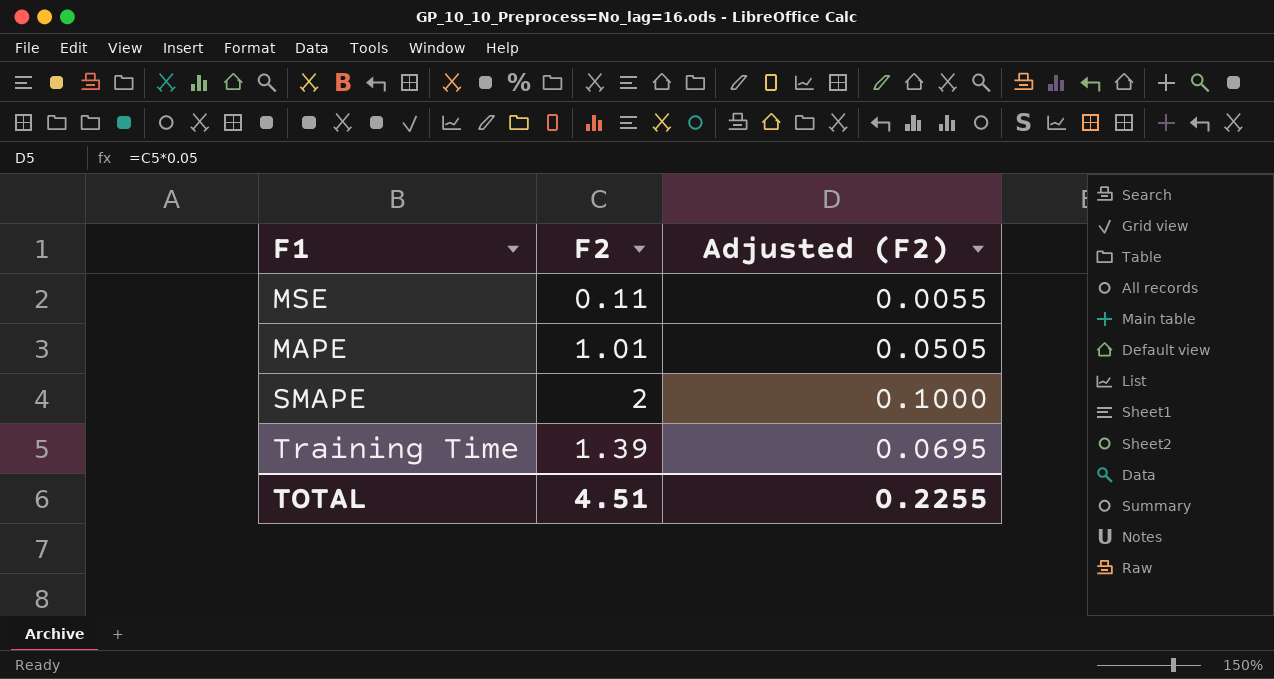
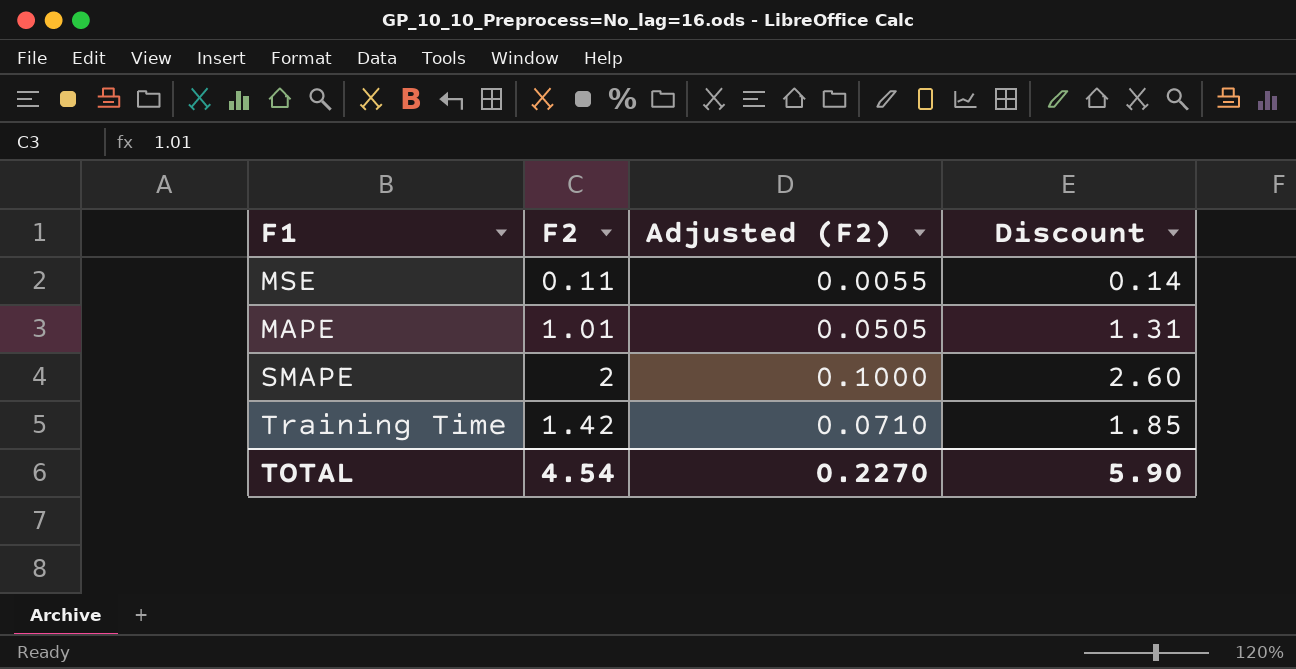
column Discount | formula: none -> [F2] * 1.3
Training Time | F2: 1.39 -> 1.42
Training Time | Adjusted (F2): 0.0695 -> 0.0710
TOTAL | F2: 4.51 -> 4.54
TOTAL | Adjusted (F2): 0.2255 -> 0.2270

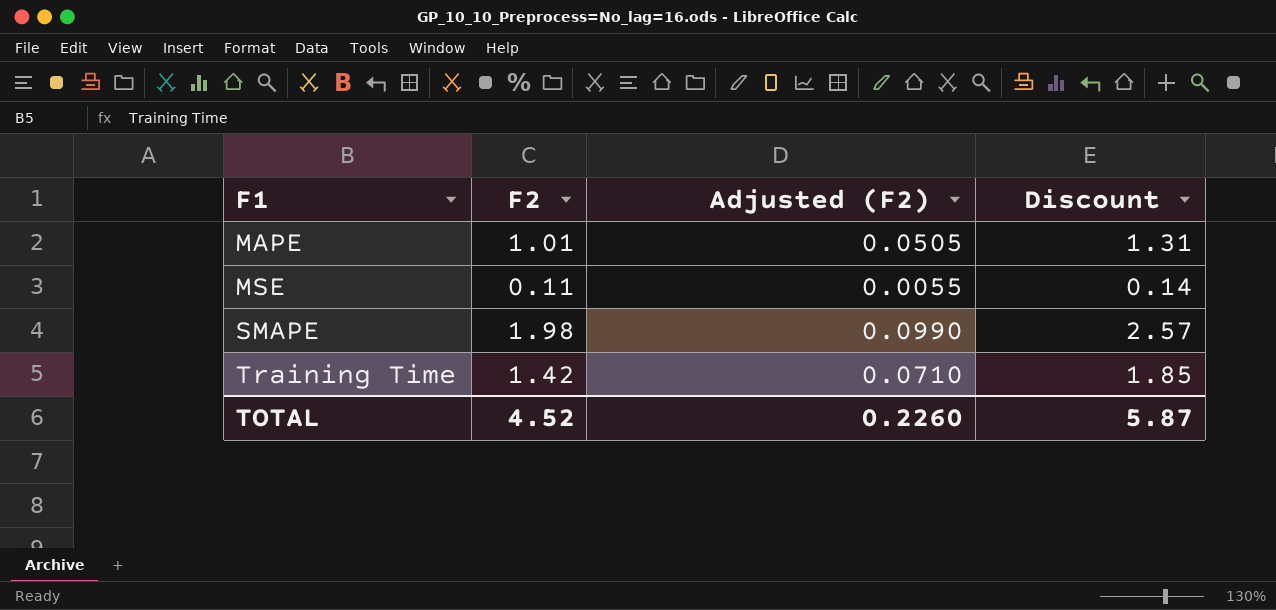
row order: none -> F1 ascending
SMAPE | F2: 2 -> 1.98
SMAPE | Adjusted (F2): 0.1000 -> 0.0990
SMAPE | Discount: 2.60 -> 2.57
TOTAL | F2: 4.54 -> 4.52
TOTAL | Adjusted (F2): 0.2270 -> 0.2260
TOTAL | Discount: 5.90 -> 5.87

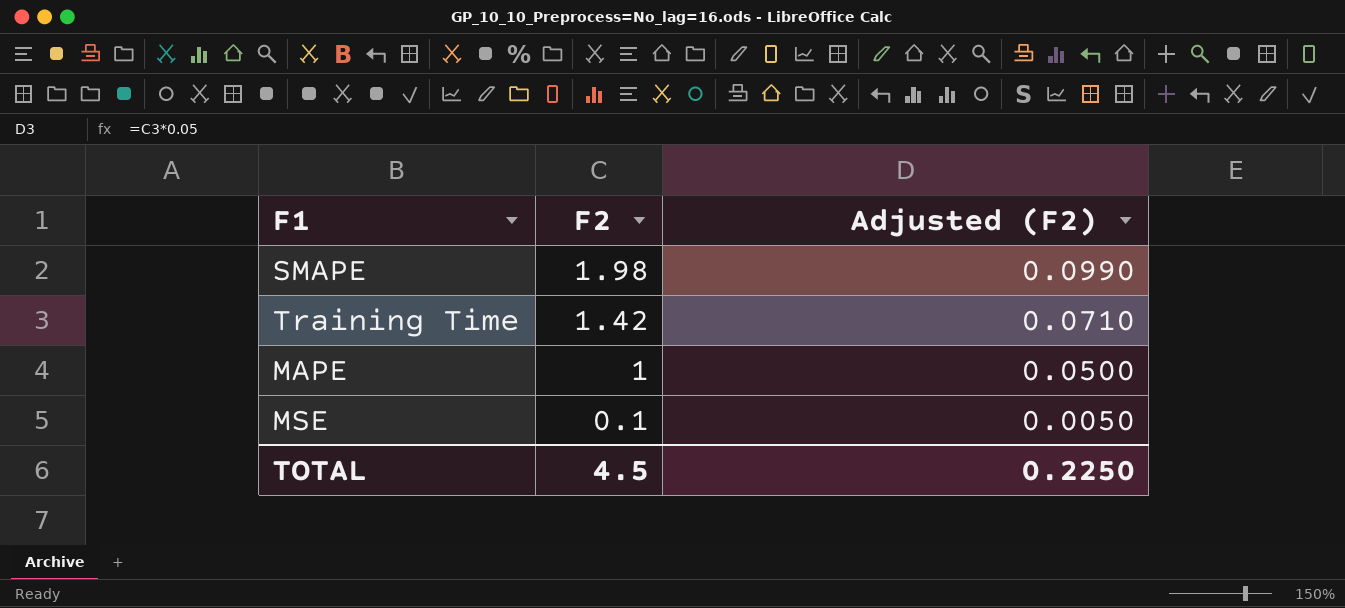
row order: F1 ascending -> F2 descending
column Discount | formula: [F2] * 1.3 -> none
MAPE | F2: 1.01 -> 1
MAPE | Adjusted (F2): 0.0505 -> 0.0500
MSE | F2: 0.11 -> 0.1
MSE | Adjusted (F2): 0.0055 -> 0.0050
TOTAL | F2: 4.52 -> 4.5
TOTAL | Adjusted (F2): 0.2260 -> 0.2250

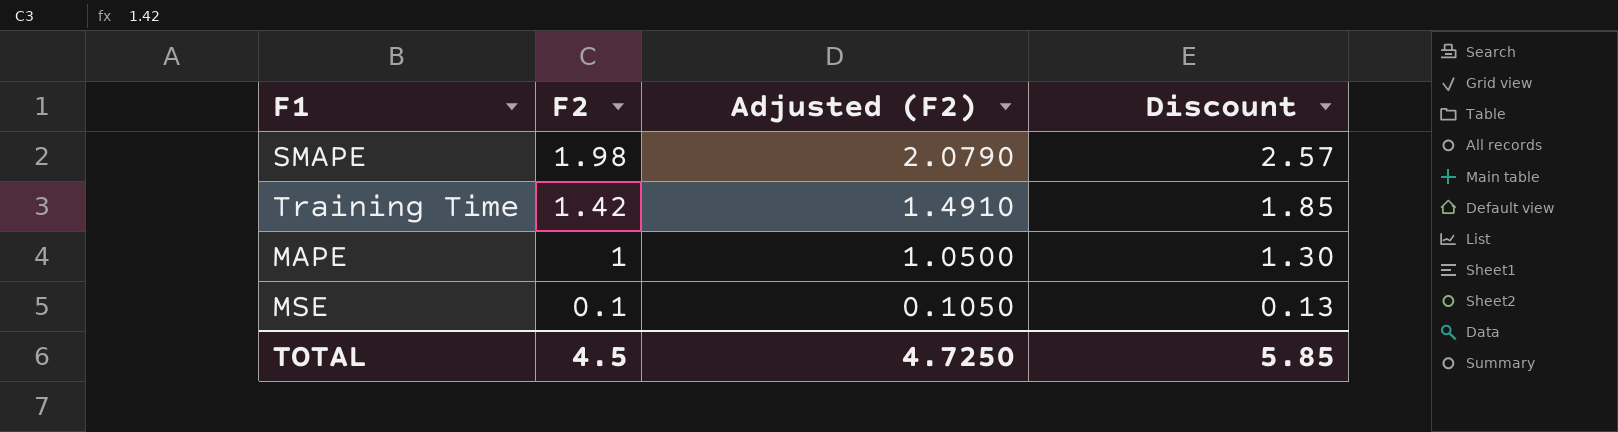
column Adjusted (F2) | formula: [F2] * 0.05 -> [F2] * 1.05
column Discount | formula: none -> [F2] * 1.3
TOTAL | Adjusted (F2): 0.2250 -> 4.7250

